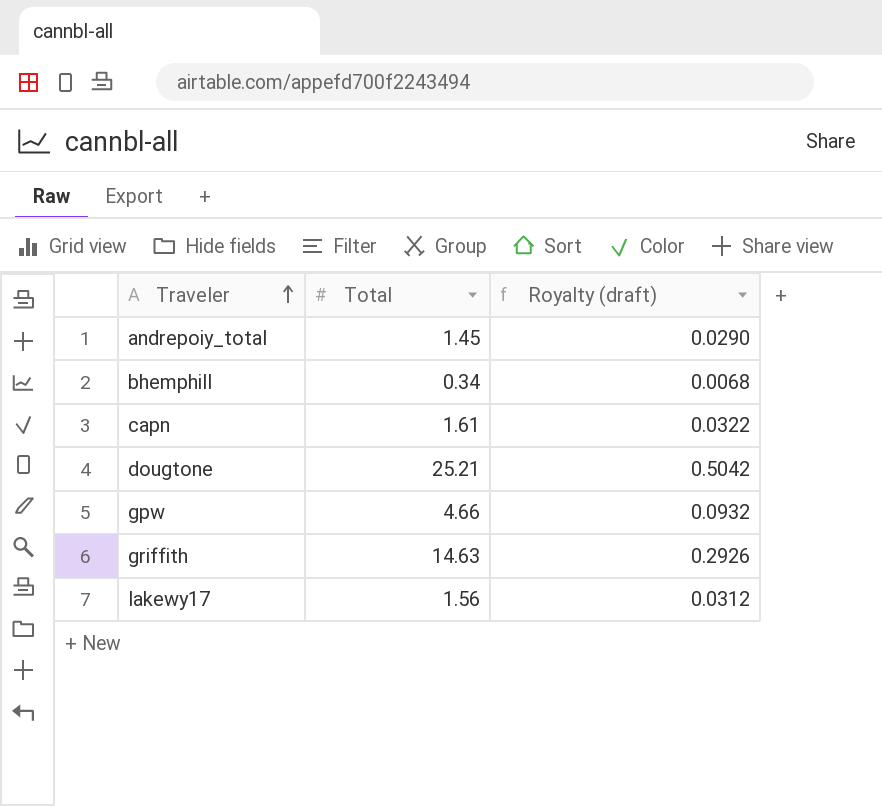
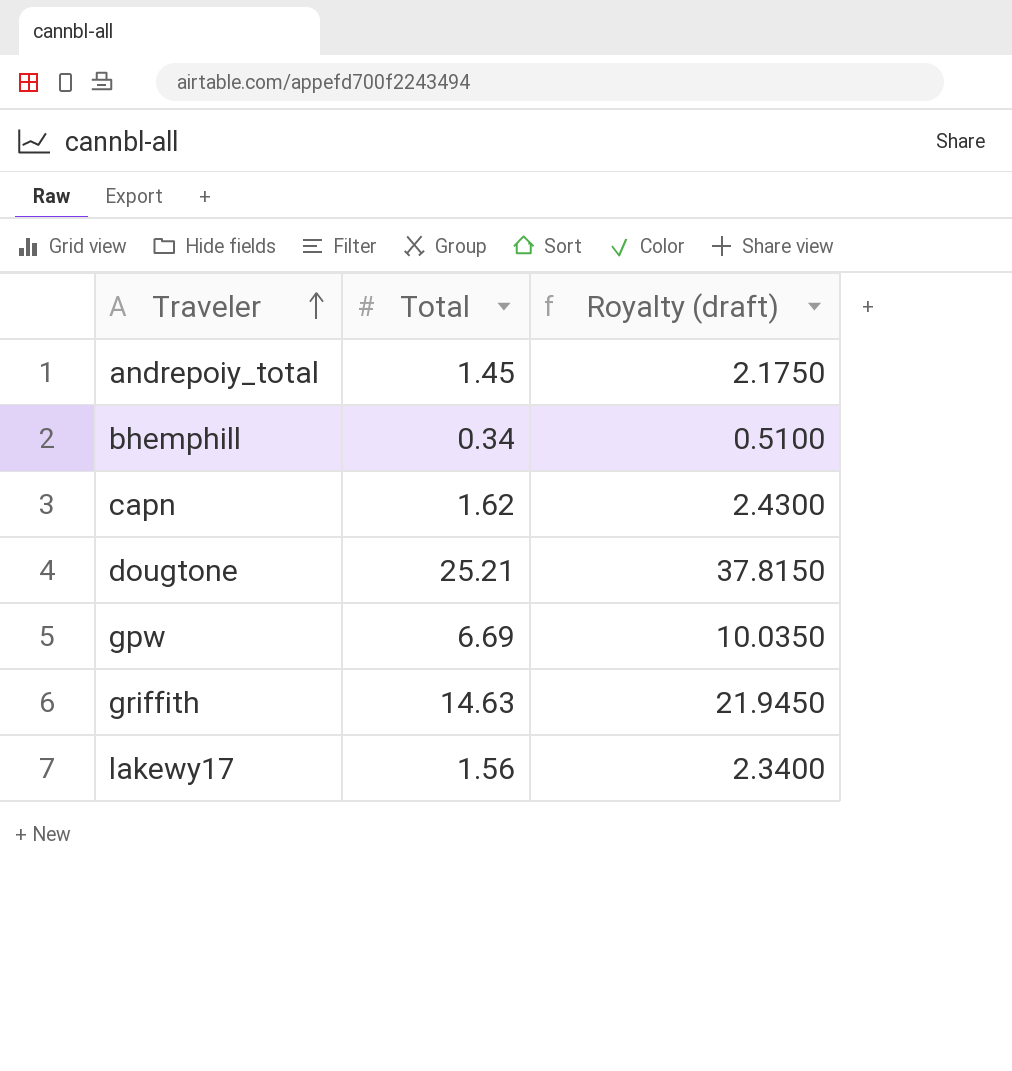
column Royalty (draft) | formula: [Total] * 0.02 -> [Total] * 1.5
capn | Total: 1.61 -> 1.62
gpw | Total: 4.66 -> 6.69

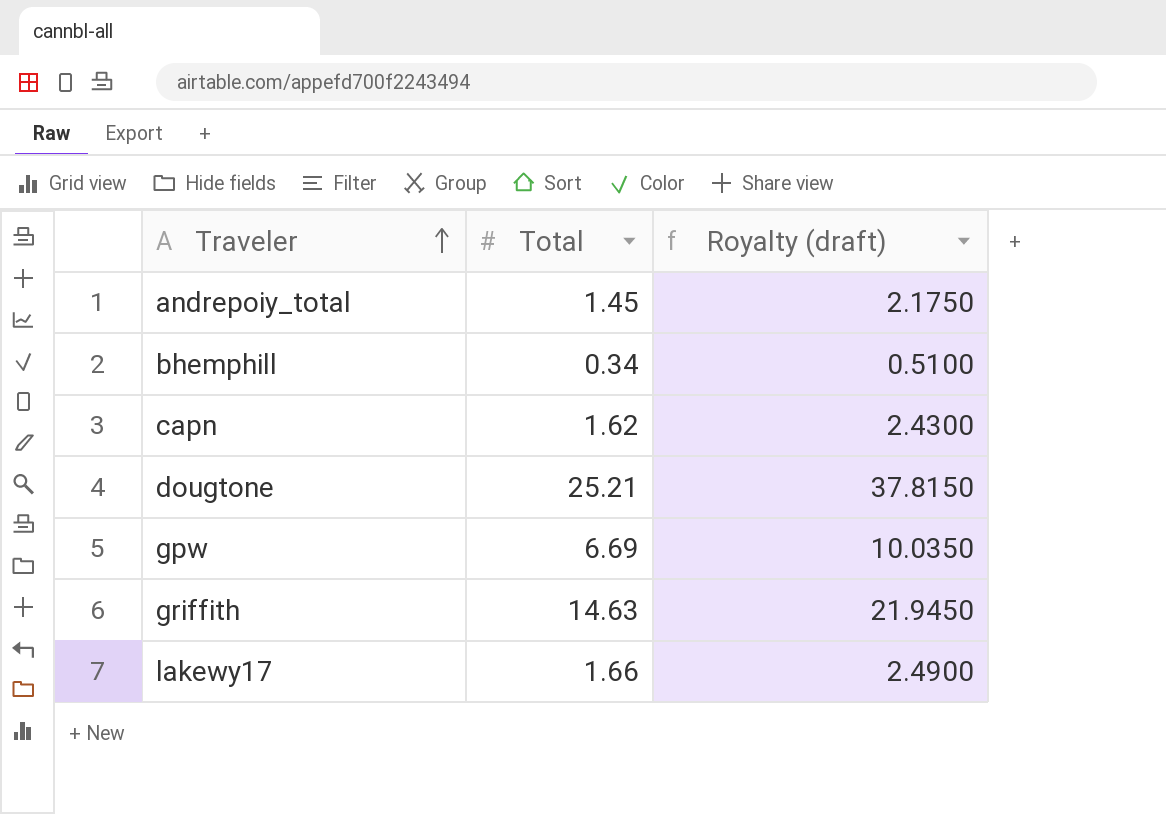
lakewy17 | Total: 1.56 -> 1.66
lakewy17 | Royalty (draft): 2.3400 -> 2.4900

